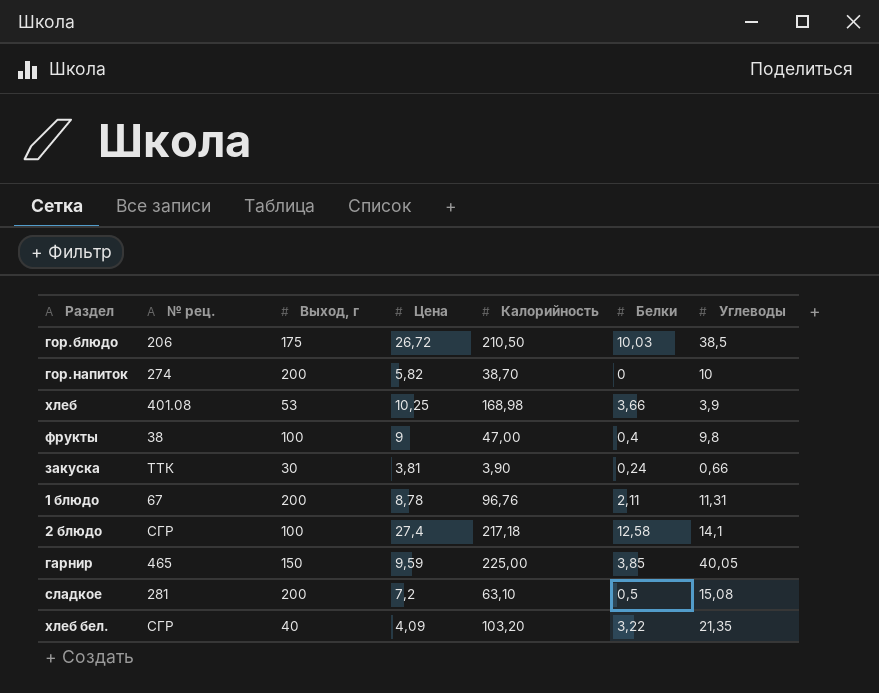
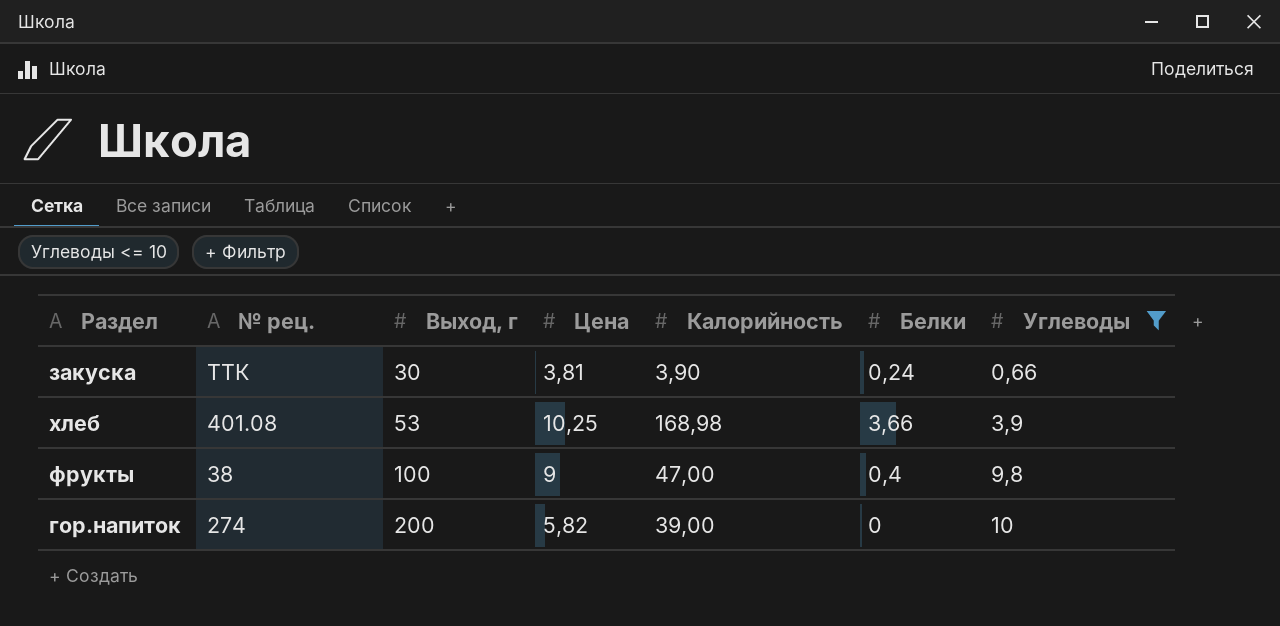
filter: none -> Углеводы <= 10
row order: none -> Выход, г ascending
гор.напиток | Калорийность: 38,70 -> 39,00

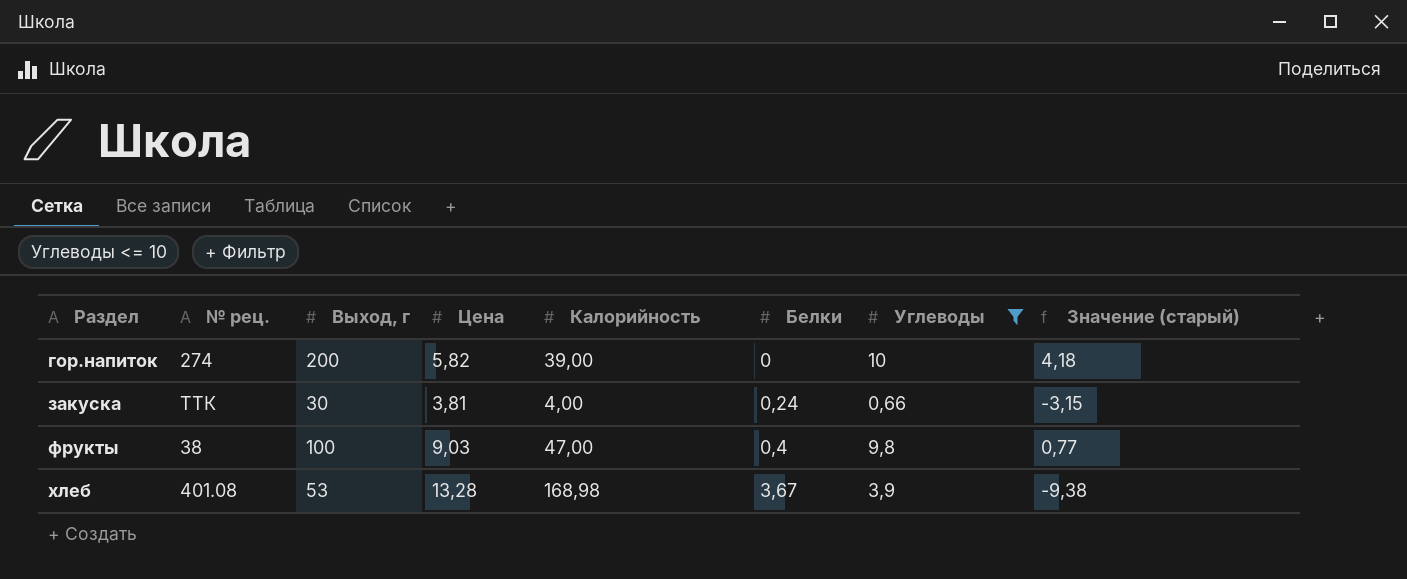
row order: Выход, г ascending -> Раздел ascending
column Значение (старый) | formula: none -> [Углеводы] - [Цена]
закуска | Калорийность: 3,90 -> 4,00
фрукты | Цена: 9 -> 9,03
хлеб | Цена: 10,25 -> 13,28
хлеб | Белки: 3,66 -> 3,67

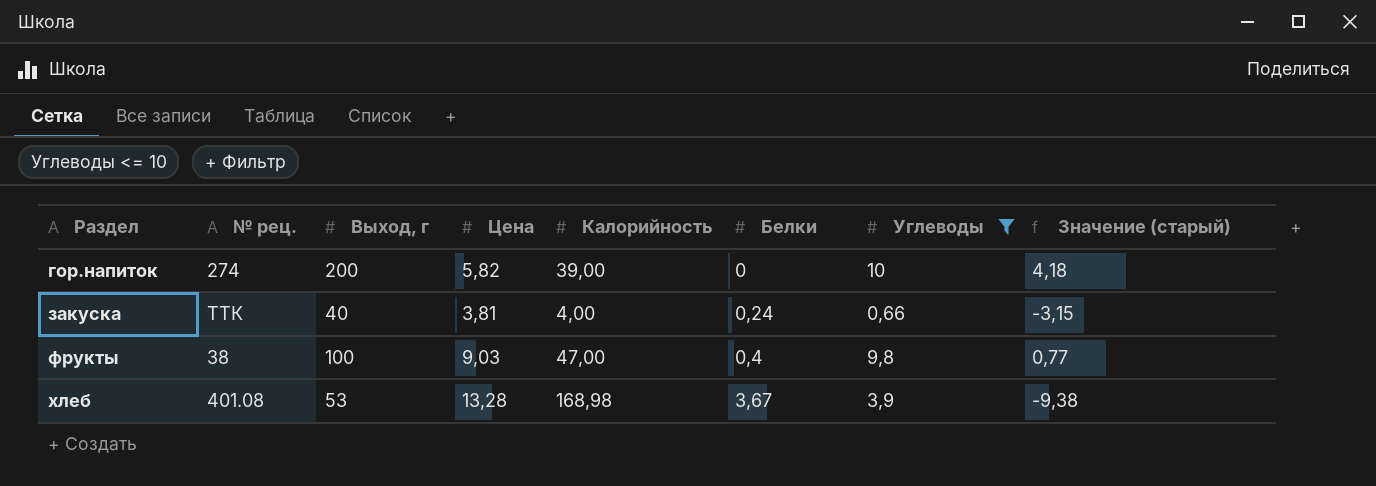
закуска | Выход, г: 30 -> 40

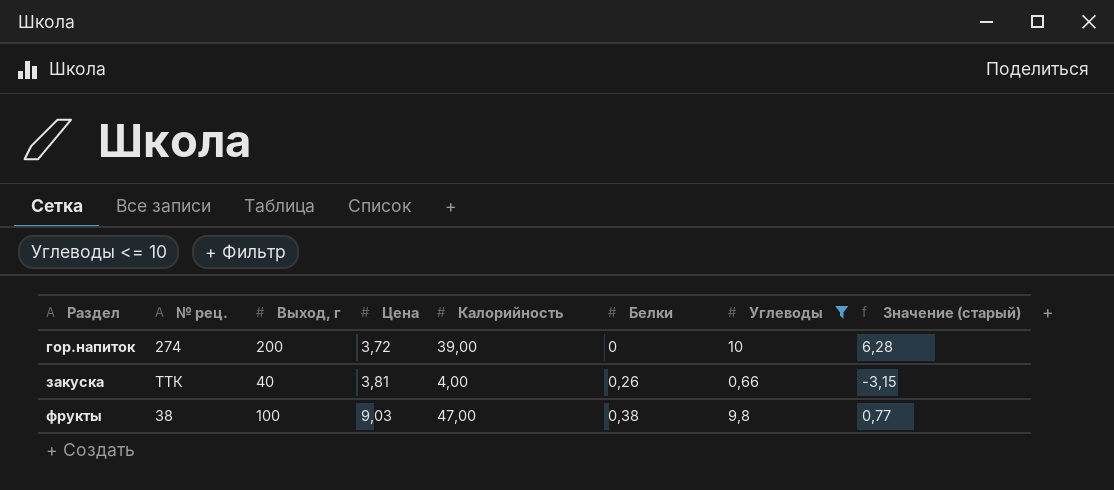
row хлеб: 401.08 | 53 | 13,28 | 168,98 | 3,67 | 3,9 | -9,38 -> none
гор.напиток | Цена: 5,82 -> 3,72
гор.напиток | Значение (старый): 4,18 -> 6,28
закуска | Белки: 0,24 -> 0,26
фрукты | Белки: 0,4 -> 0,38

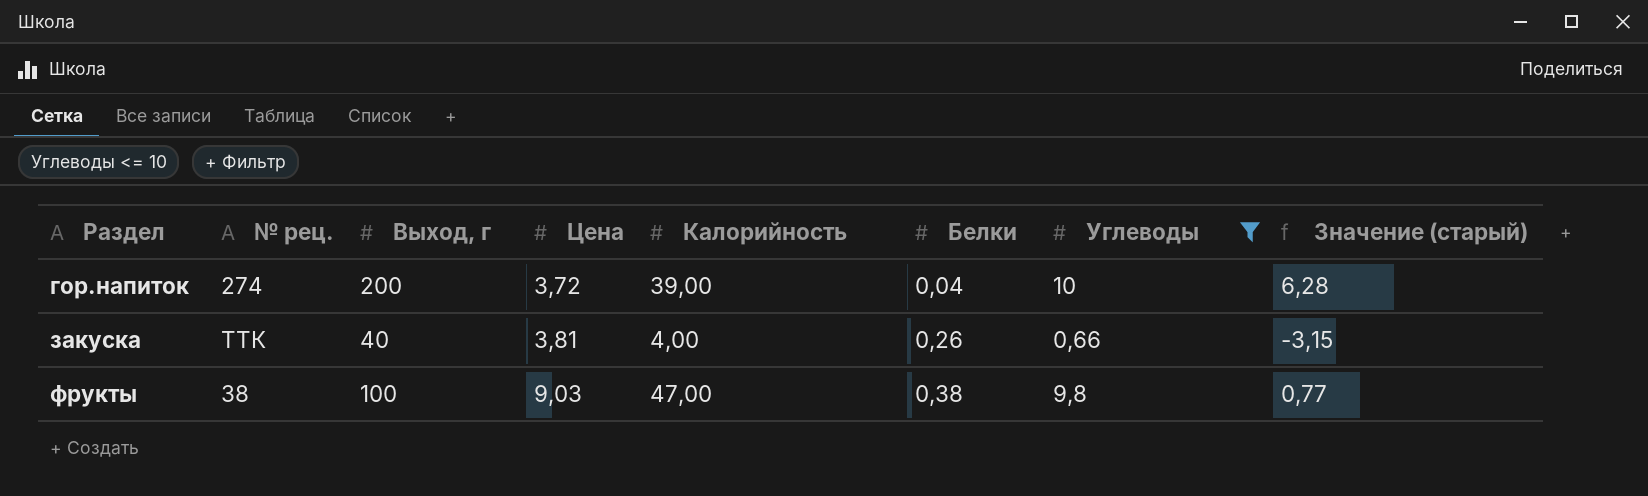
гор.напиток | Белки: 0 -> 0,04

